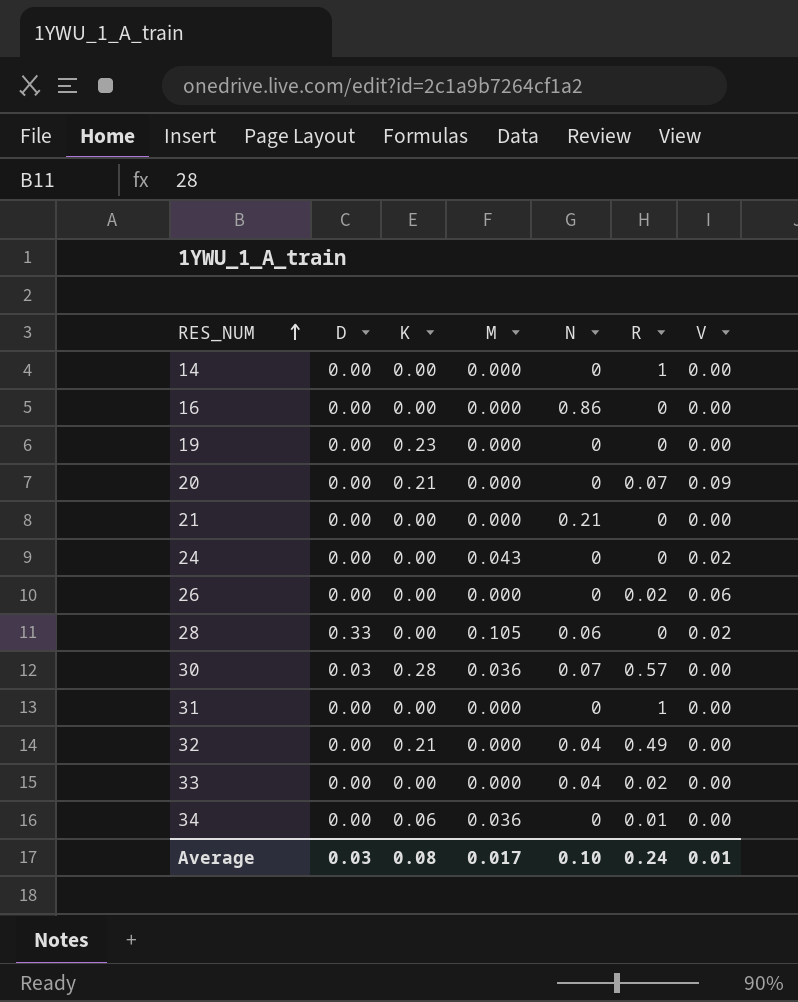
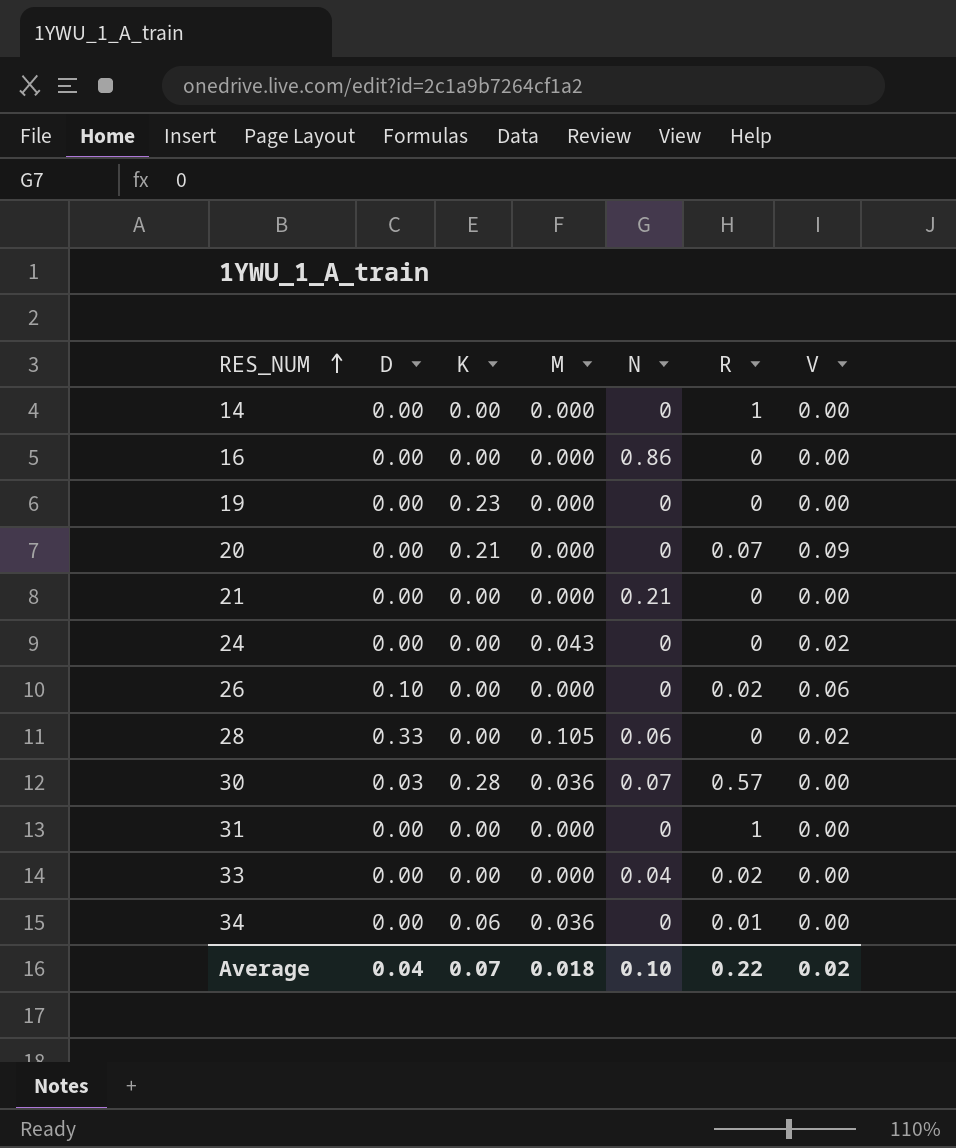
row 32: 0.00 | 0.21 | 0.000 | 0.04 | 0.49 | 0.00 -> none
26 | D: 0.00 -> 0.10
Average | D: 0.03 -> 0.04
Average | K: 0.08 -> 0.07
Average | M: 0.017 -> 0.018
Average | R: 0.24 -> 0.22
Average | V: 0.01 -> 0.02

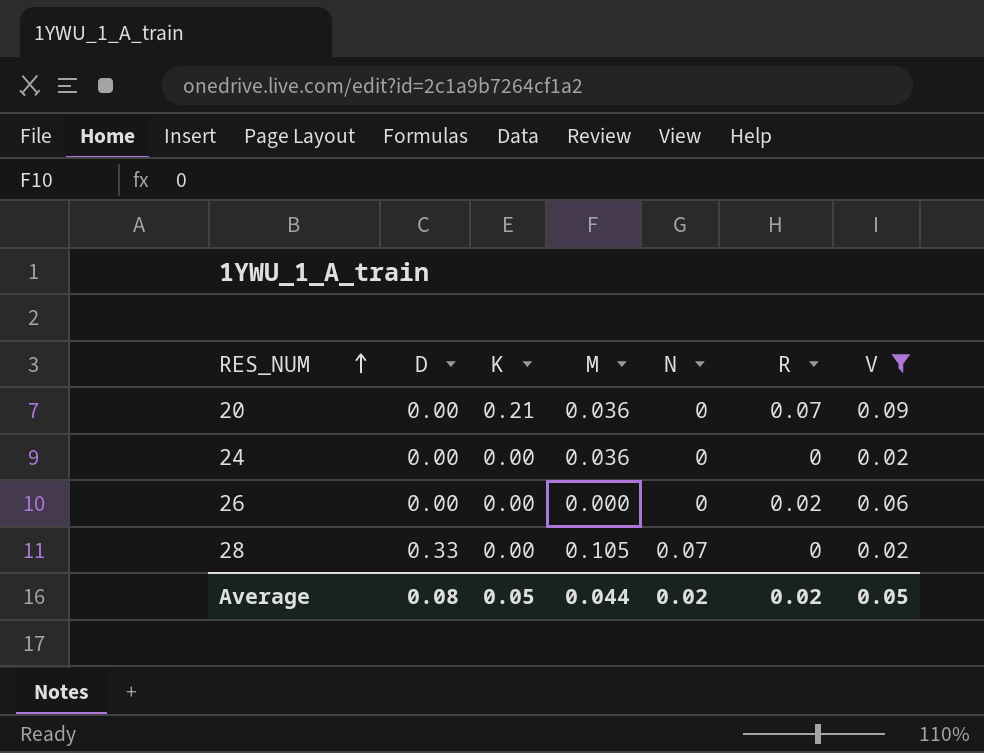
filter: none -> V != 0.00
20 | M: 0.000 -> 0.036
24 | M: 0.043 -> 0.036
26 | D: 0.10 -> 0.00
28 | N: 0.06 -> 0.07
Average | D: 0.04 -> 0.08
Average | K: 0.07 -> 0.05
Average | M: 0.018 -> 0.044
Average | N: 0.10 -> 0.02
Average | R: 0.22 -> 0.02
Average | V: 0.02 -> 0.05

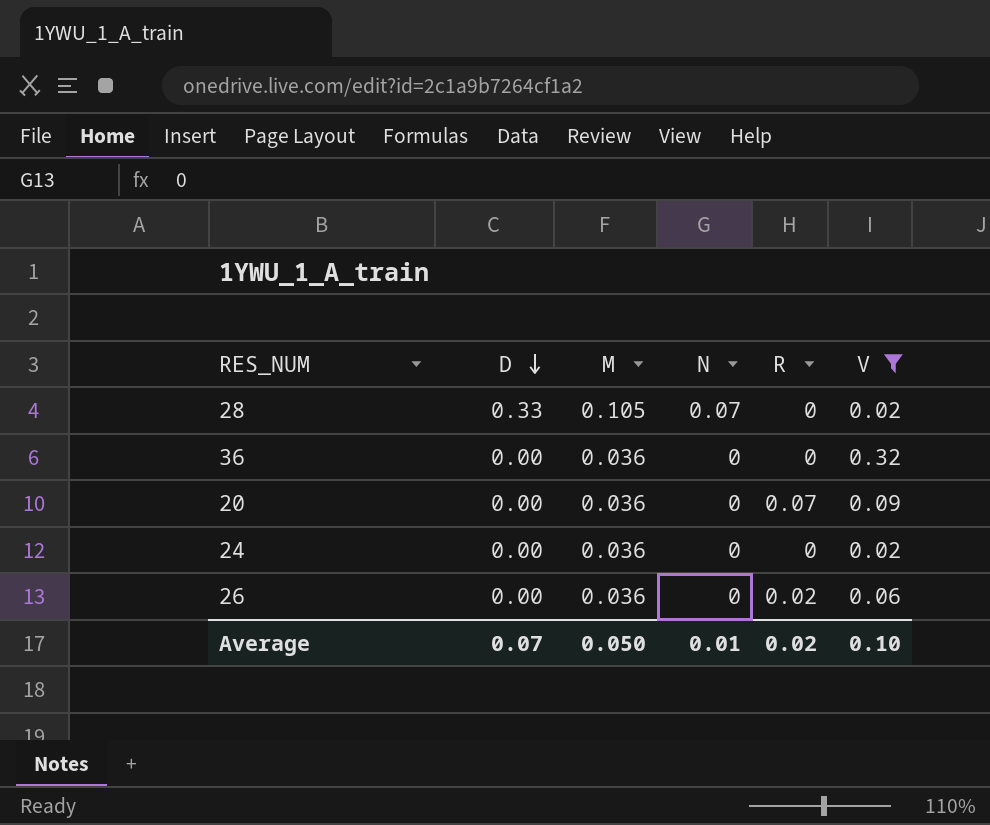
row order: RES_NUM ascending -> D descending
column K | position: 3 -> none
row 36: none -> 0.00 | 0.036 | 0 | 0 | 0.32
26 | M: 0.000 -> 0.036
Average | D: 0.08 -> 0.07
Average | M: 0.044 -> 0.050
Average | N: 0.02 -> 0.01
Average | V: 0.05 -> 0.10

